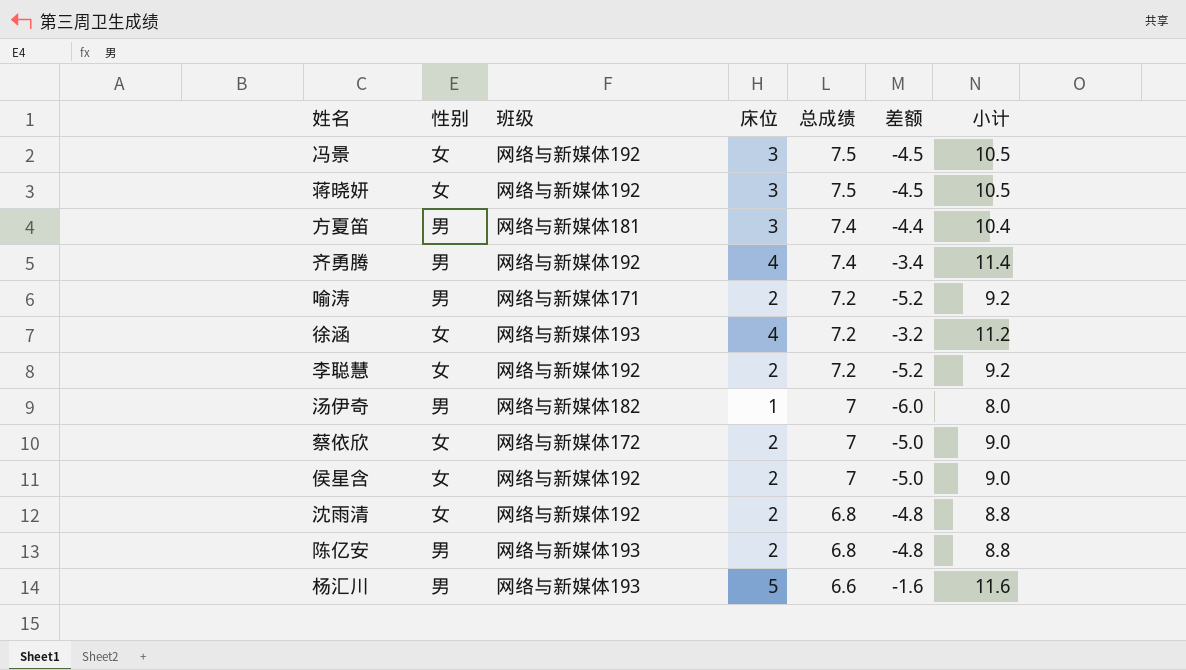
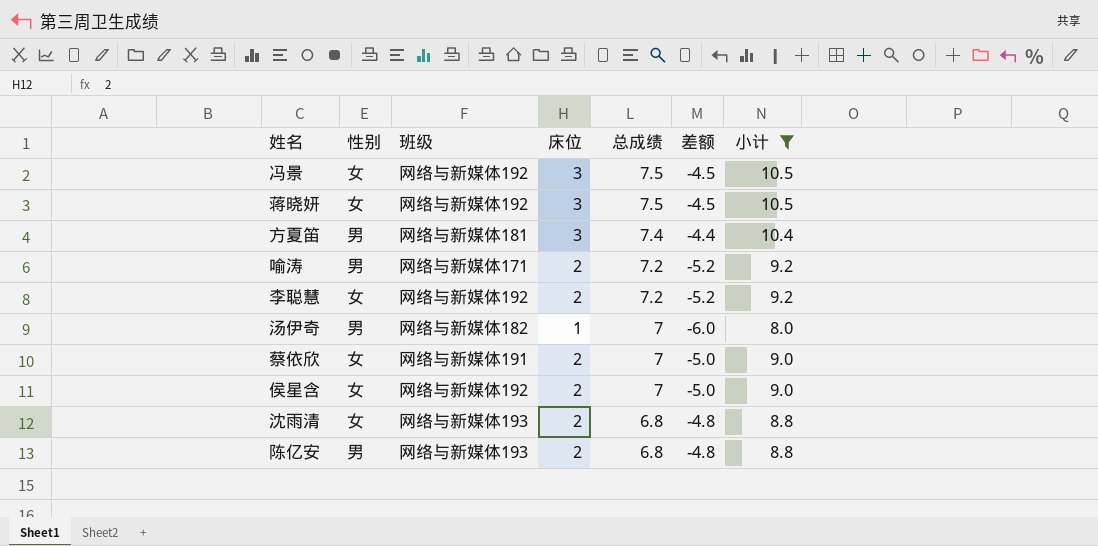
filter: none -> 小计 <= 10.5
蔡依欣 | 班级: 网络与新媒体172 -> 网络与新媒体191
沈雨清 | 班级: 网络与新媒体192 -> 网络与新媒体193

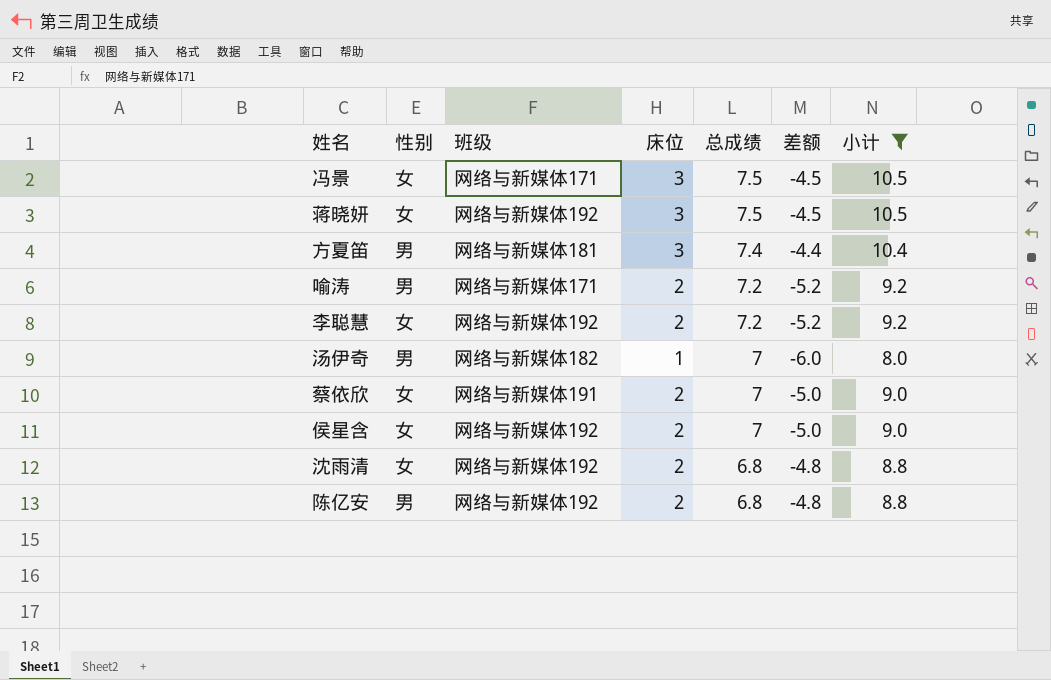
冯景 | 班级: 网络与新媒体192 -> 网络与新媒体171
沈雨清 | 班级: 网络与新媒体193 -> 网络与新媒体192
陈亿安 | 班级: 网络与新媒体193 -> 网络与新媒体192

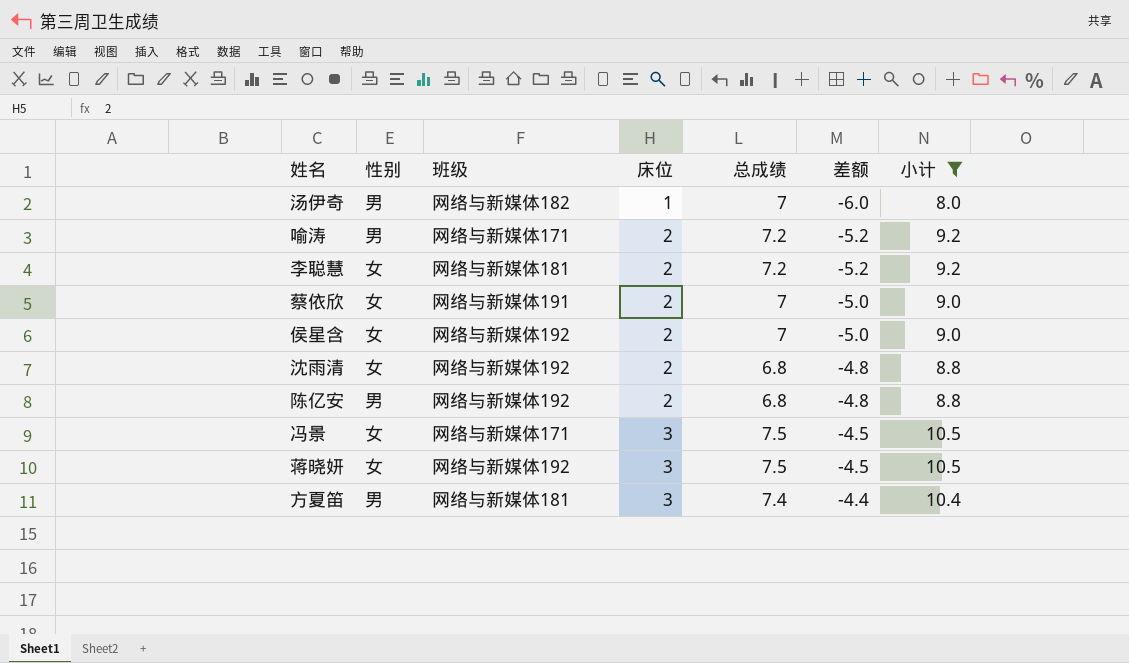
row order: 总成绩 descending -> 床位 ascending
李聪慧 | 班级: 网络与新媒体192 -> 网络与新媒体181

